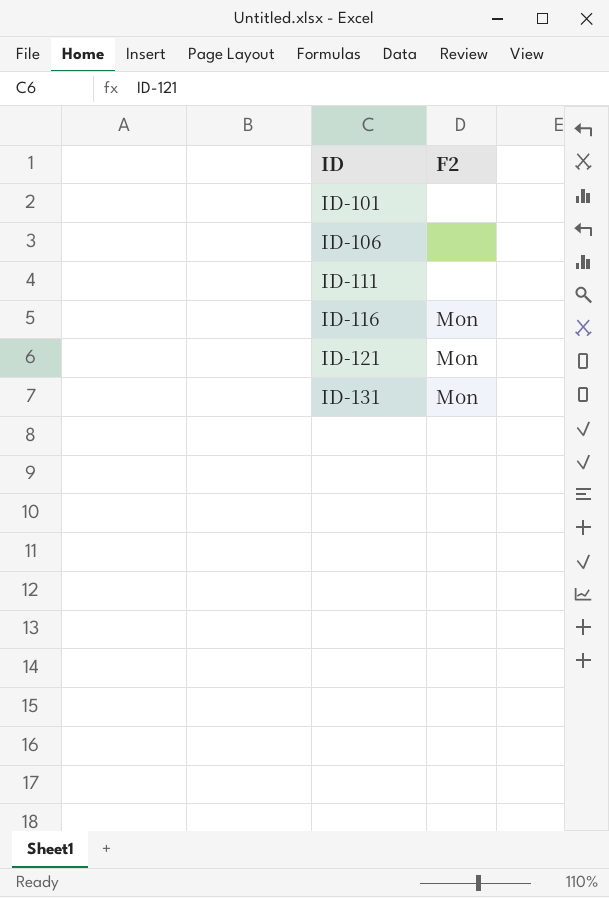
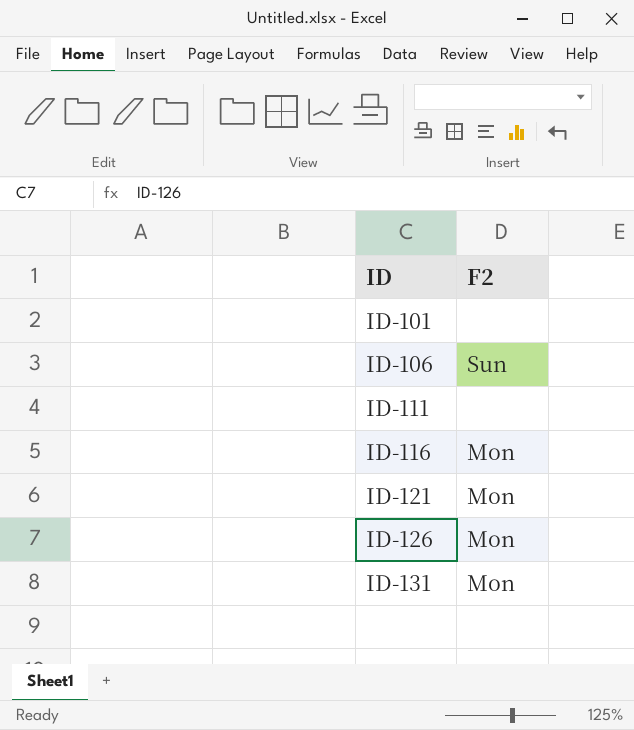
ID-106 | F2: none -> Sun
row ID-126: none -> Mon

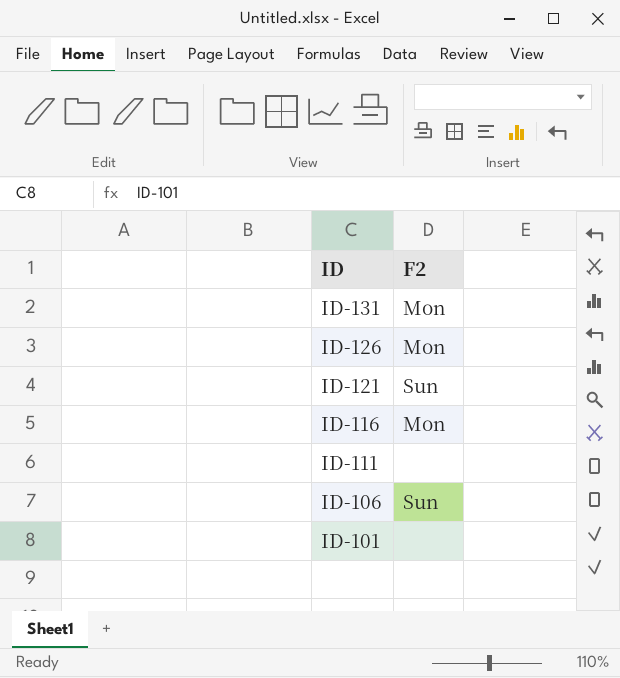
row order: ID ascending -> ID descending
ID-121 | F2: Mon -> Sun

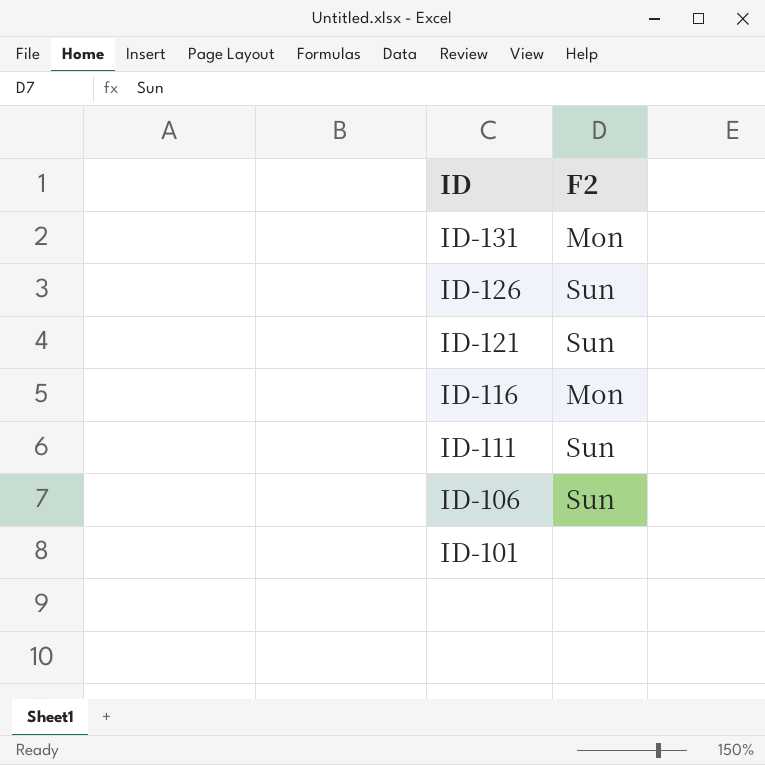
ID-126 | F2: Mon -> Sun
ID-111 | F2: none -> Sun

